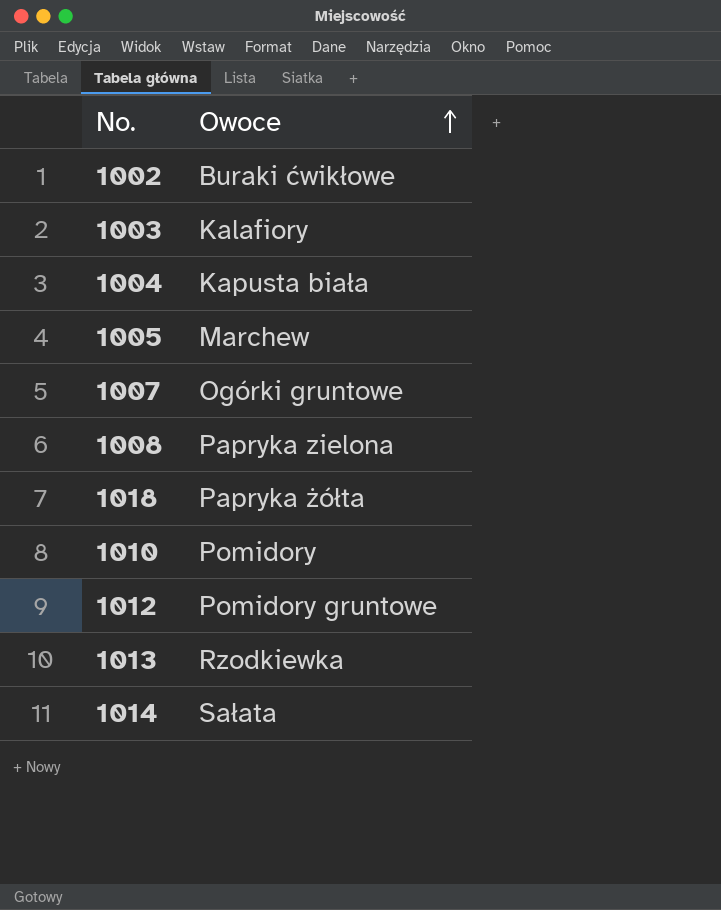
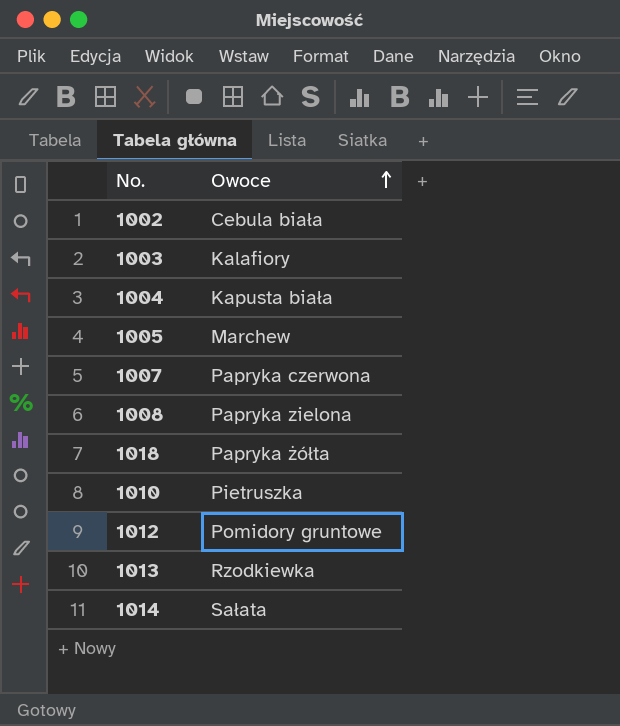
1002 | Owoce: Buraki ćwikłowe -> Cebula biała
1007 | Owoce: Ogórki gruntowe -> Papryka czerwona
1010 | Owoce: Pomidory -> Pietruszka

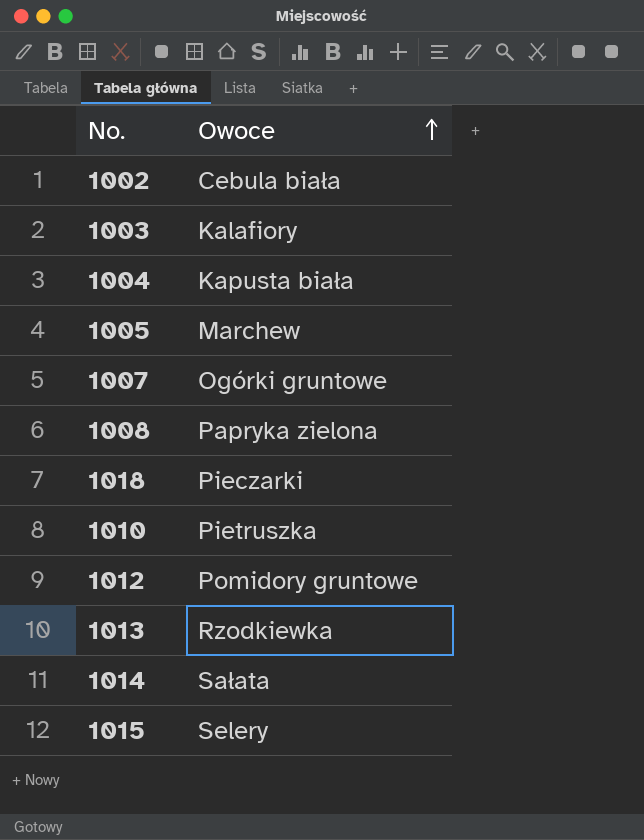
1007 | Owoce: Papryka czerwona -> Ogórki gruntowe
1018 | Owoce: Papryka żółta -> Pieczarki
row 1015: none -> Selery

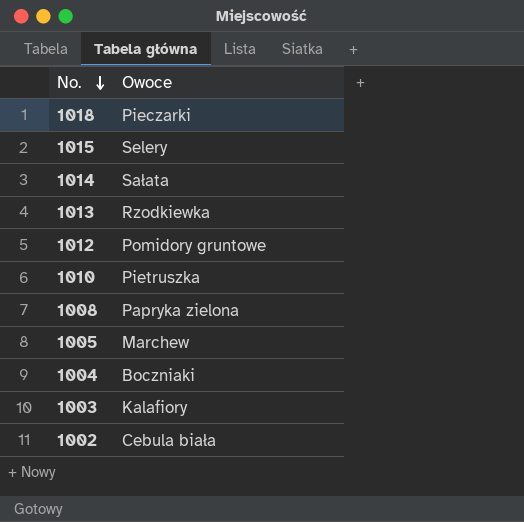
row order: Owoce ascending -> No. descending
row 1007: Ogórki gruntowe -> none
1004 | Owoce: Kapusta biała -> Boczniaki

